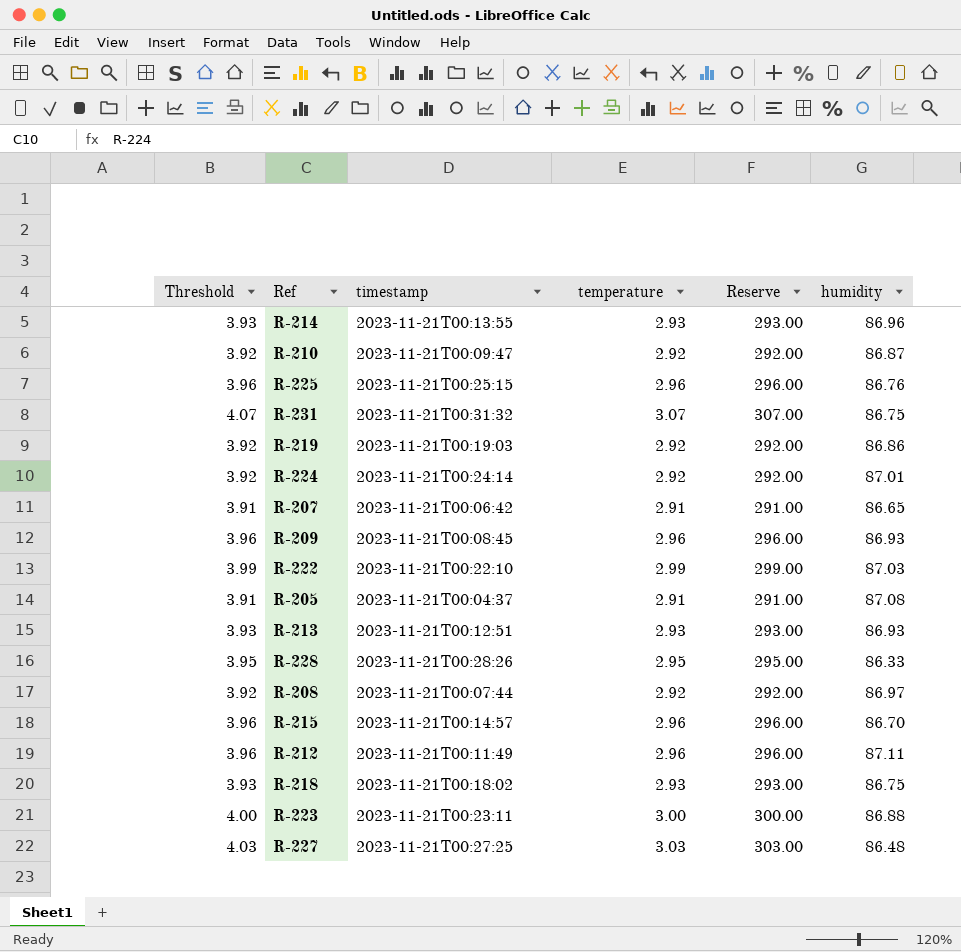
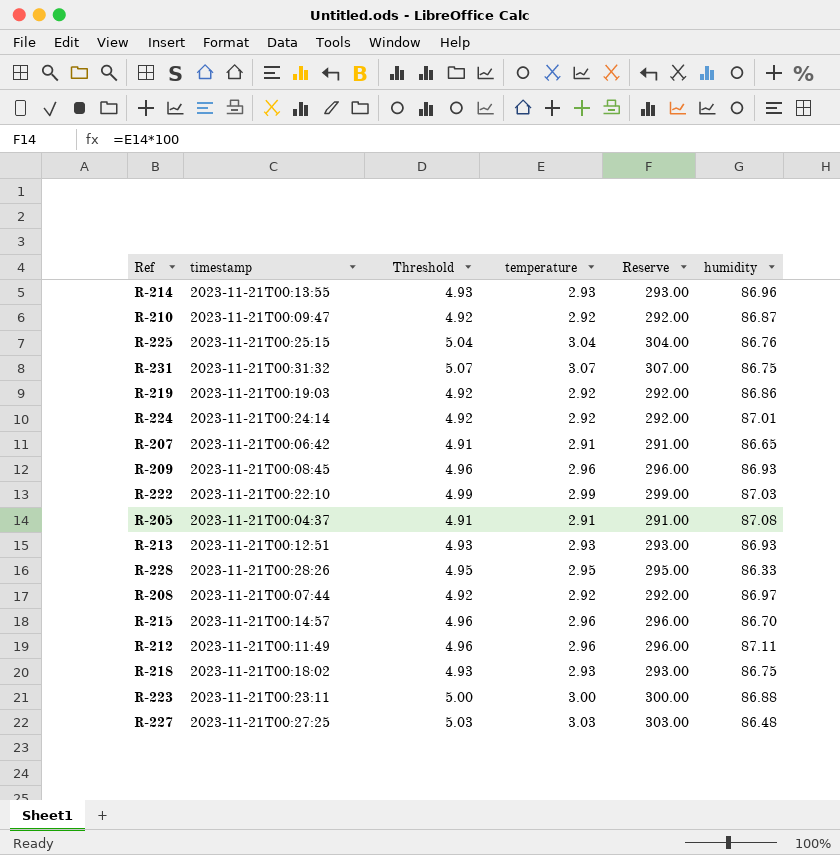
column Threshold | formula: [temperature] + 1 -> [temperature] + 2
column Threshold | position: 1 -> 3
R-225 | temperature: 2.96 -> 3.04
R-225 | Reserve: 296.00 -> 304.00

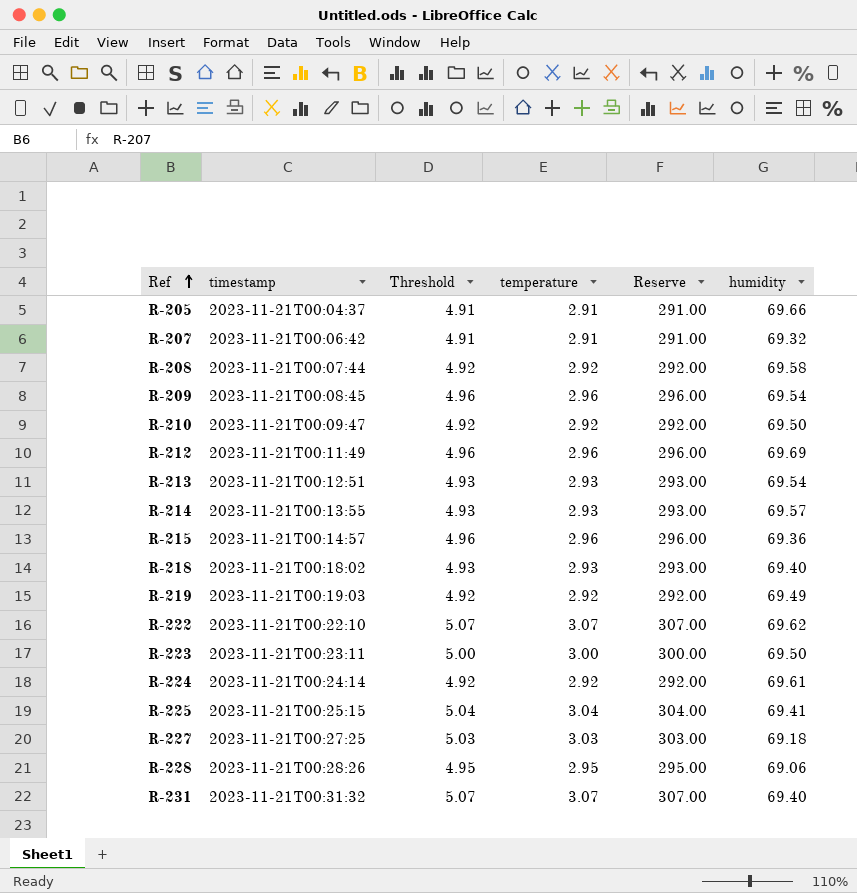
row order: none -> Ref ascending
R-205 | humidity: 87.08 -> 69.66
R-207 | humidity: 86.65 -> 69.32
R-208 | humidity: 86.97 -> 69.58
R-209 | humidity: 86.93 -> 69.54
R-210 | humidity: 86.87 -> 69.50
R-212 | humidity: 87.11 -> 69.69
R-213 | humidity: 86.93 -> 69.54
R-214 | humidity: 86.96 -> 69.57
R-215 | humidity: 86.70 -> 69.36
R-218 | humidity: 86.75 -> 69.40
R-219 | humidity: 86.86 -> 69.49
R-222 | Threshold: 4.99 -> 5.07
R-222 | temperature: 2.99 -> 3.07
R-222 | Reserve: 299.00 -> 307.00
R-222 | humidity: 87.03 -> 69.62
R-223 | humidity: 86.88 -> 69.50
R-224 | humidity: 87.01 -> 69.61
R-225 | humidity: 86.76 -> 69.41
R-227 | humidity: 86.48 -> 69.18
R-228 | humidity: 86.33 -> 69.06
R-231 | humidity: 86.75 -> 69.40

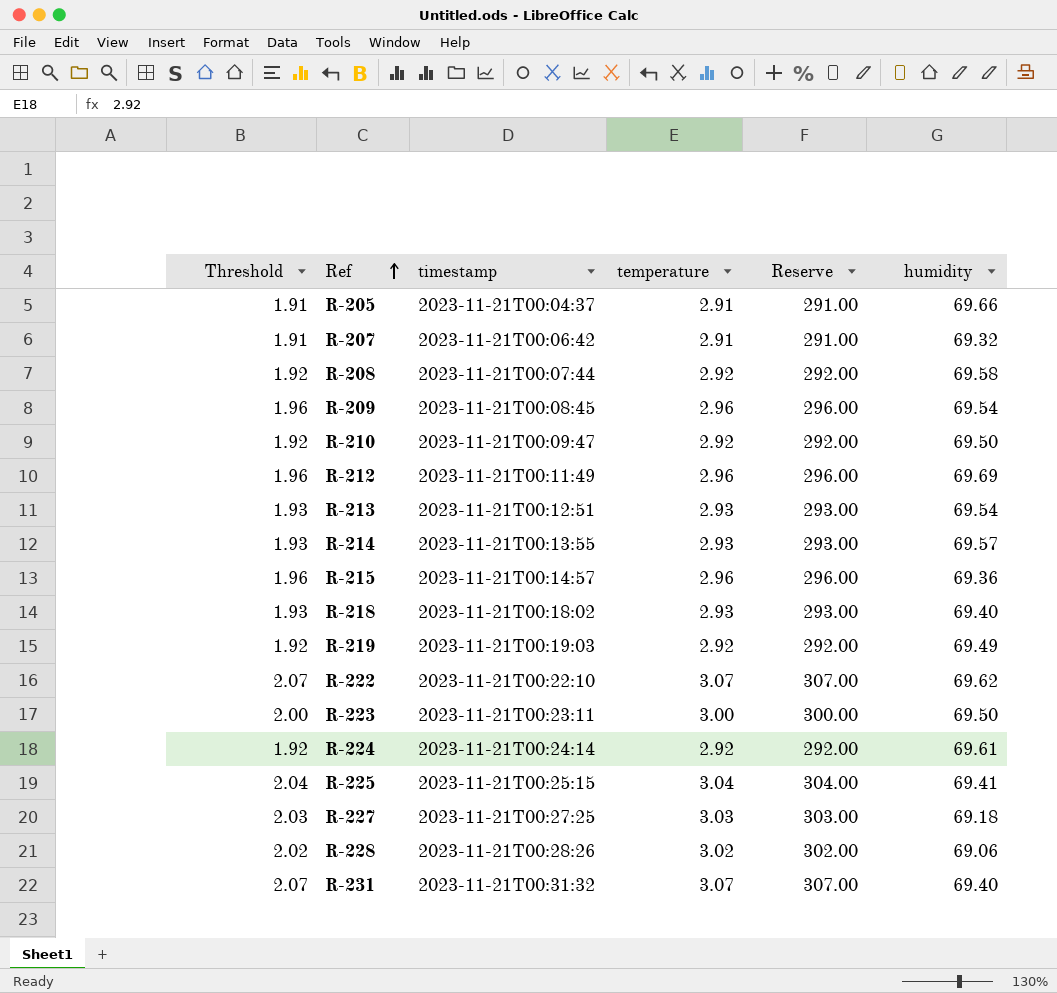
column Threshold | formula: [temperature] + 2 -> [temperature] - 1
column Threshold | position: 3 -> 1
R-228 | temperature: 2.95 -> 3.02
R-228 | Reserve: 295.00 -> 302.00

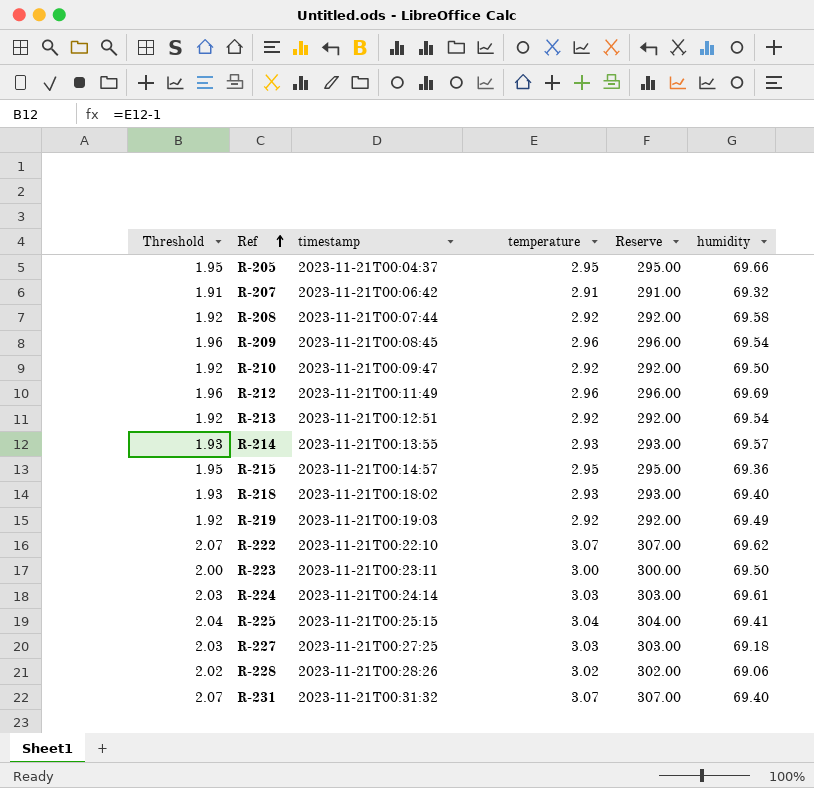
R-205 | Threshold: 1.91 -> 1.95
R-205 | temperature: 2.91 -> 2.95
R-205 | Reserve: 291.00 -> 295.00
R-213 | Threshold: 1.93 -> 1.92
R-213 | temperature: 2.93 -> 2.92
R-213 | Reserve: 293.00 -> 292.00
R-215 | Threshold: 1.96 -> 1.95
R-215 | temperature: 2.96 -> 2.95
R-215 | Reserve: 296.00 -> 295.00
R-224 | Threshold: 1.92 -> 2.03
R-224 | temperature: 2.92 -> 3.03
R-224 | Reserve: 292.00 -> 303.00

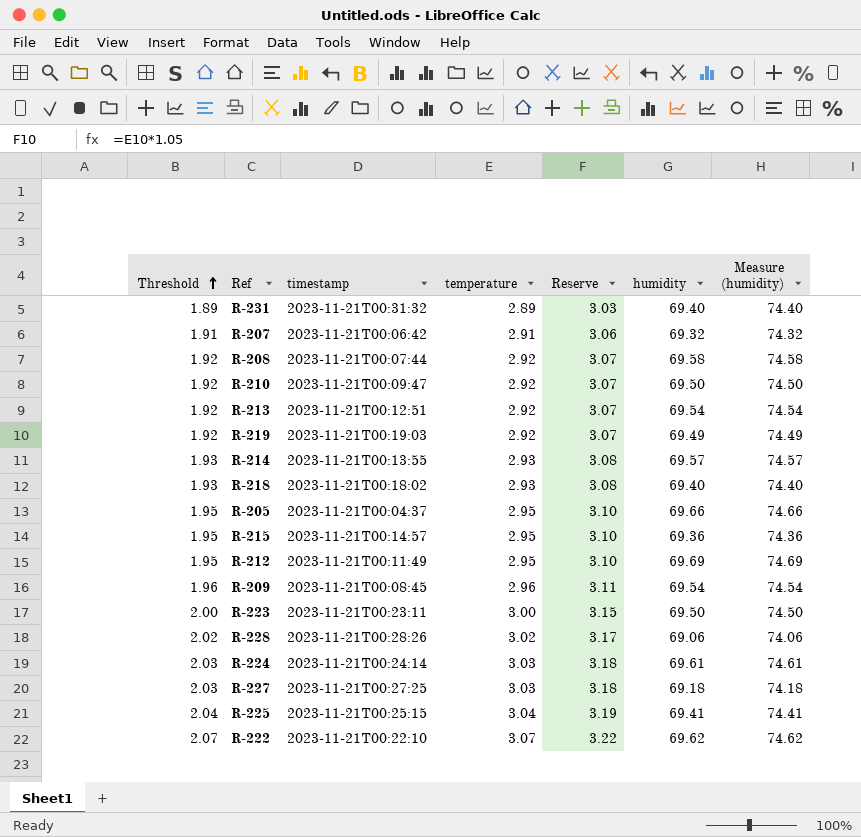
row order: Ref ascending -> Threshold ascending
column Reserve | formula: [temperature] * 100 -> [temperature] * 1.05
column Measure (humidity) | formula: none -> [humidity] + 5
R-231 | Threshold: 2.07 -> 1.89
R-231 | temperature: 3.07 -> 2.89
R-212 | Threshold: 1.96 -> 1.95
R-212 | temperature: 2.96 -> 2.95

